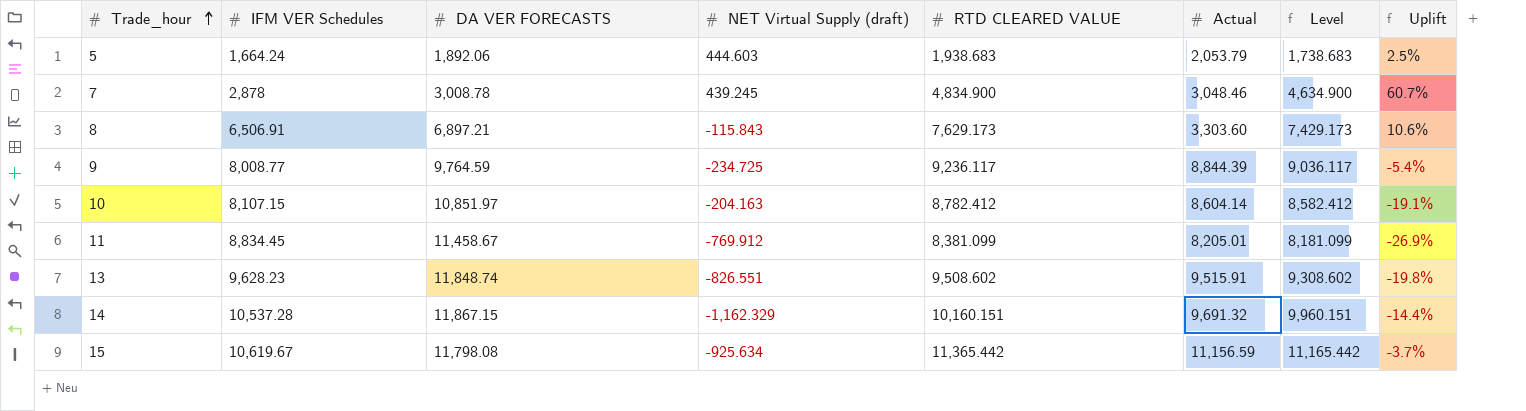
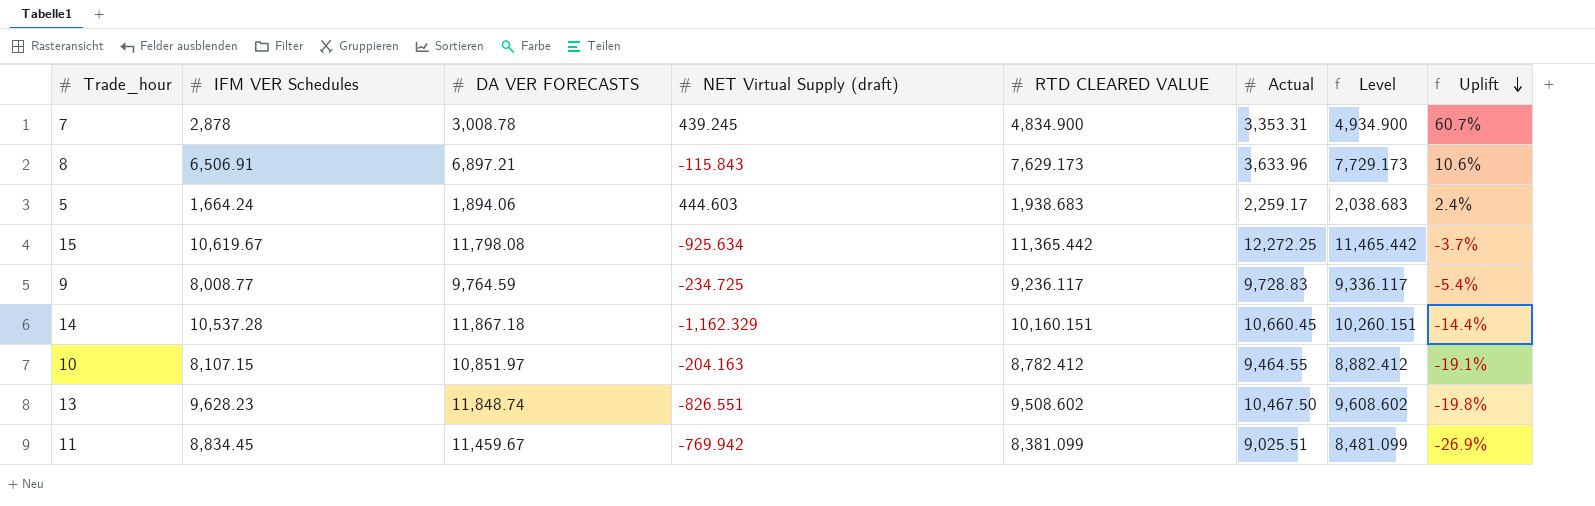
row order: Trade_hour ascending -> Uplift descending
column Level | formula: [RTD CLEARED VALUE] - 200 -> [RTD CLEARED VALUE] + 100
7 | Actual: 3,048.46 -> 3,353.31
8 | Actual: 3,303.60 -> 3,633.96
5 | DA VER FORECASTS: 1,892.06 -> 1,894.06
5 | Actual: 2,053.79 -> 2,259.17
5 | Uplift: 2.5% -> 2.4%
15 | Actual: 11,156.59 -> 12,272.25
9 | Actual: 8,844.39 -> 9,728.83
14 | DA VER FORECASTS: 11,867.15 -> 11,867.18
14 | Actual: 9,691.32 -> 10,660.45
10 | Actual: 8,604.14 -> 9,464.55
13 | Actual: 9,515.91 -> 10,467.50
11 | DA VER FORECASTS: 11,458.67 -> 11,459.67
11 | NET Virtual Supply (draft): -769.912 -> -769.942
11 | Actual: 8,205.01 -> 9,025.51

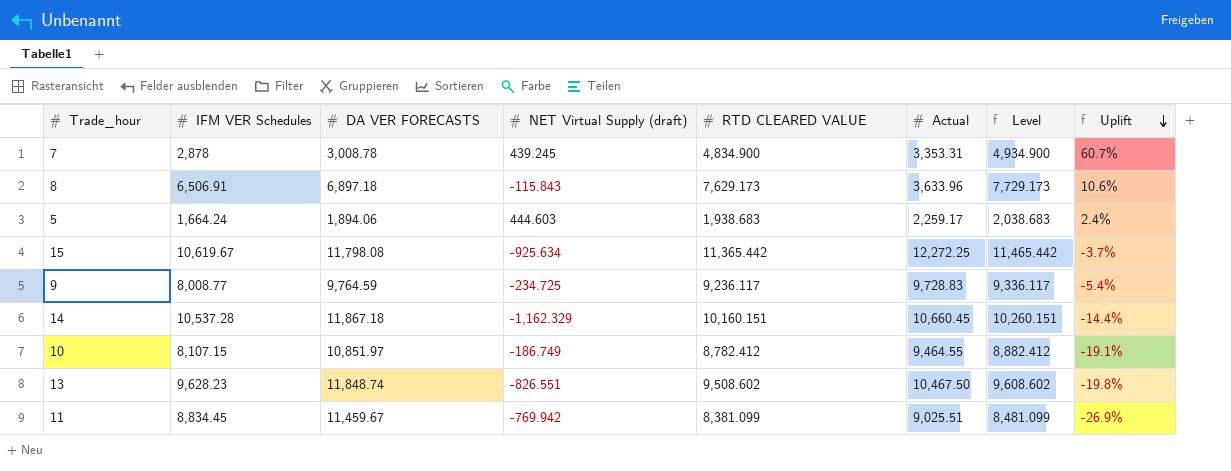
8 | DA VER FORECASTS: 6,897.21 -> 6,897.18
10 | NET Virtual Supply (draft): -204.163 -> -186.749

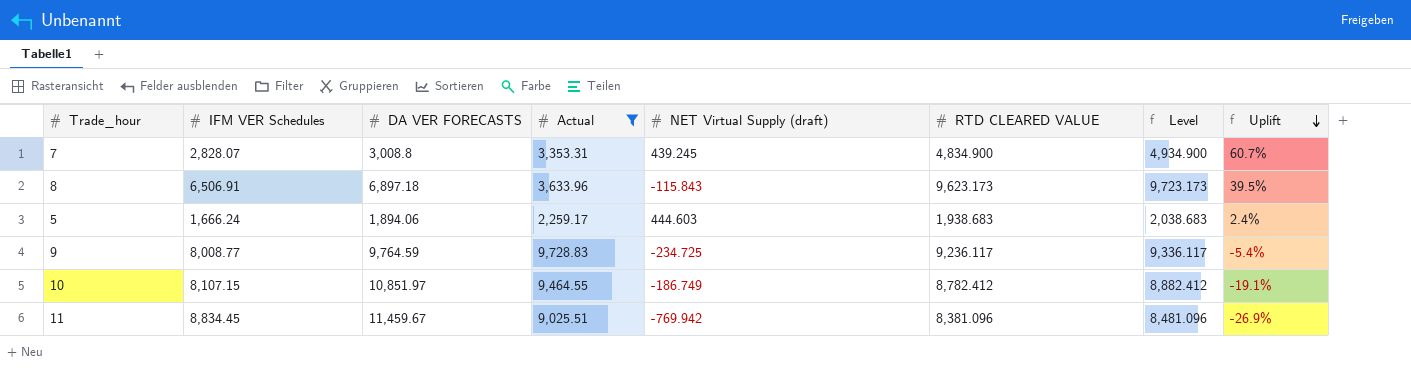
filter: none -> Actual <= 9,728.83
column Actual | position: 6 -> 4
7 | IFM VER Schedules: 2,878 -> 2,828.07
7 | DA VER FORECASTS: 3,008.78 -> 3,008.8
8 | RTD CLEARED VALUE: 7,629.173 -> 9,623.173
8 | Level: 7,729.173 -> 9,723.173
8 | Uplift: 10.6% -> 39.5%
5 | IFM VER Schedules: 1,664.24 -> 1,666.24
11 | RTD CLEARED VALUE: 8,381.099 -> 8,381.096
11 | Level: 8,481.099 -> 8,481.096

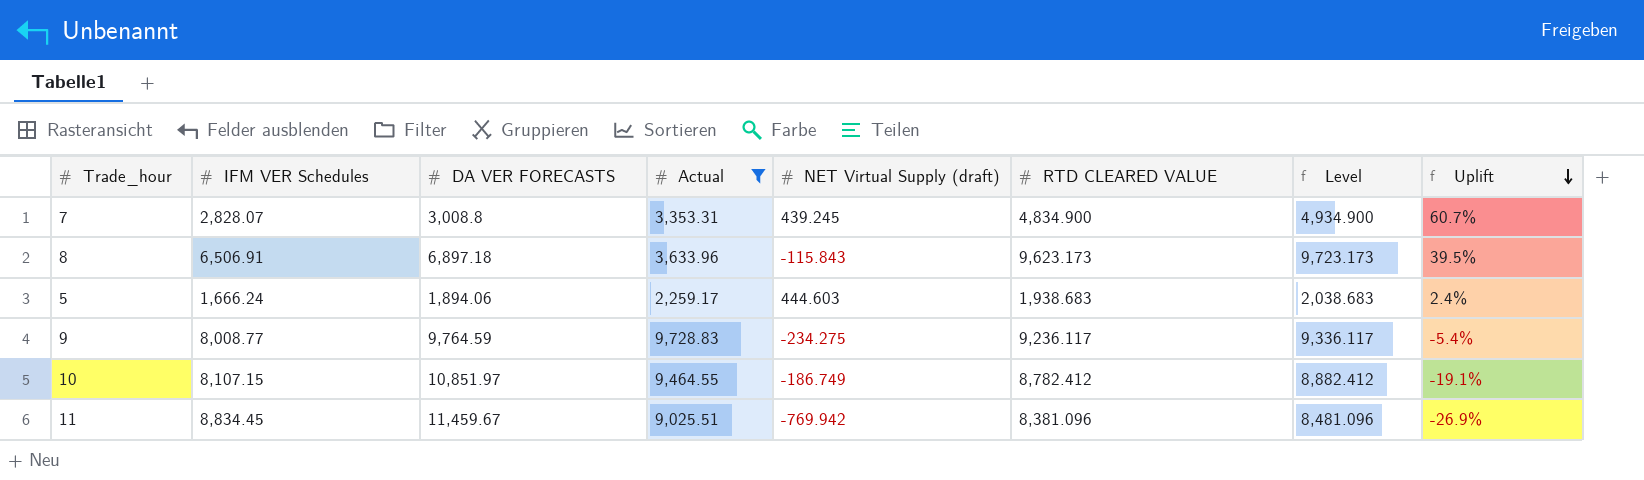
9 | NET Virtual Supply (draft): -234.725 -> -234.275

